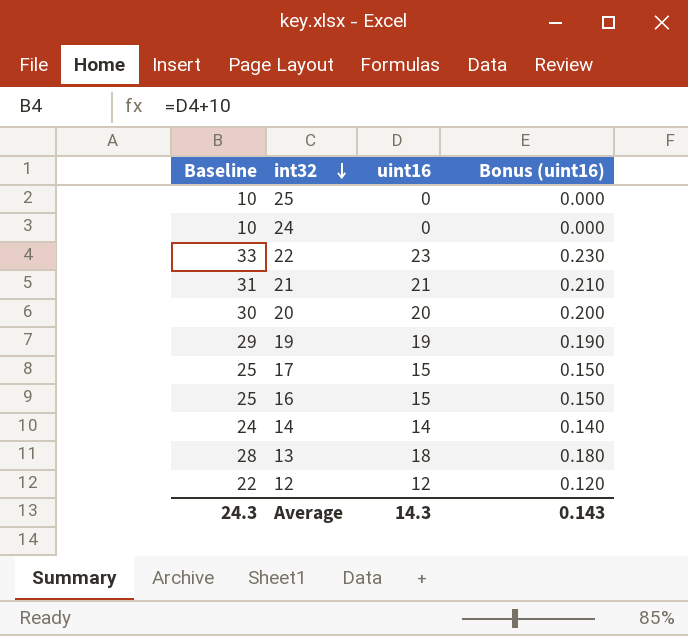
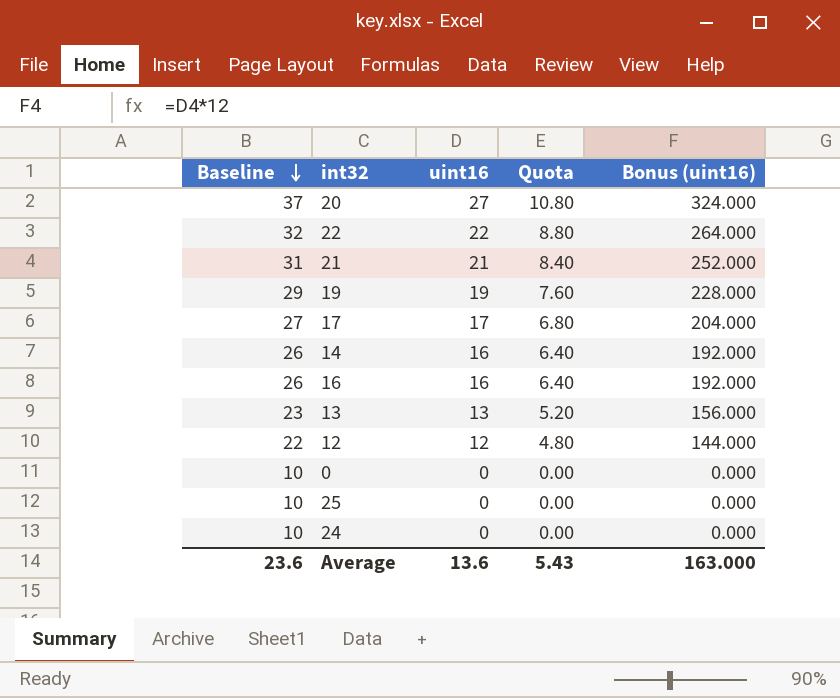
row order: int32 descending -> Baseline descending
column Quota | formula: none -> [uint16] * 0.4
column Bonus (uint16) | formula: [uint16] * 0.01 -> [uint16] * 12
20 | Baseline: 30 -> 37
20 | uint16: 20 -> 27
22 | Baseline: 33 -> 32
22 | uint16: 23 -> 22
17 | Baseline: 25 -> 27
17 | uint16: 15 -> 17
14 | Baseline: 24 -> 26
14 | uint16: 14 -> 16
16 | Baseline: 25 -> 26
16 | uint16: 15 -> 16
13 | Baseline: 28 -> 23
13 | uint16: 18 -> 13
row 0: none -> 10 | 0 | 0.00 | 0.000
Average | Baseline: 24.3 -> 23.6
Average | uint16: 14.3 -> 13.6
Average | Bonus (uint16): 0.143 -> 163.000

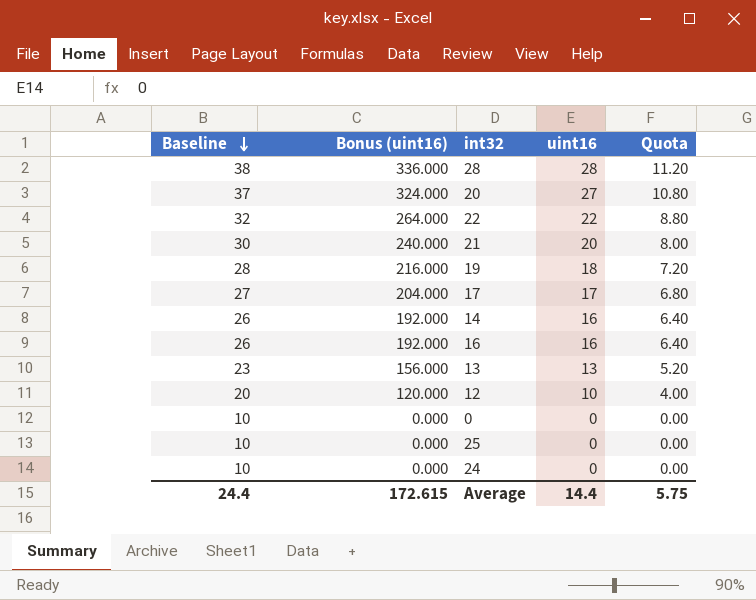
column Bonus (uint16) | position: 5 -> 2
row 28: none -> 38 | 336.000 | 28 | 11.20
21 | Baseline: 31 -> 30
21 | Bonus (uint16): 252.000 -> 240.000
21 | uint16: 21 -> 20
21 | Quota: 8.40 -> 8.00
19 | Baseline: 29 -> 28
19 | Bonus (uint16): 228.000 -> 216.000
19 | uint16: 19 -> 18
19 | Quota: 7.60 -> 7.20
12 | Baseline: 22 -> 20
12 | Bonus (uint16): 144.000 -> 120.000
12 | uint16: 12 -> 10
12 | Quota: 4.80 -> 4.00
Average | Baseline: 23.6 -> 24.4
Average | Bonus (uint16): 163.000 -> 172.615
Average | uint16: 13.6 -> 14.4
Average | Quota: 5.43 -> 5.75

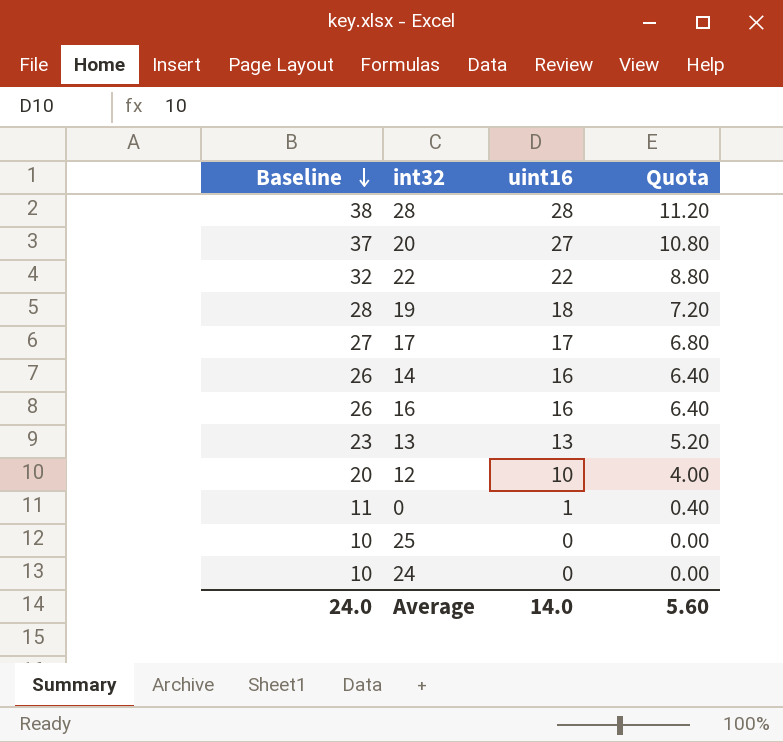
column Bonus (uint16) | formula: [uint16] * 12 -> none
row 21: 30 | 240.000 | 20 | 8.00 -> none
0 | Baseline: 10 -> 11
0 | uint16: 0 -> 1
0 | Quota: 0.00 -> 0.40
Average | Baseline: 24.4 -> 24.0
Average | uint16: 14.4 -> 14.0
Average | Quota: 5.75 -> 5.60

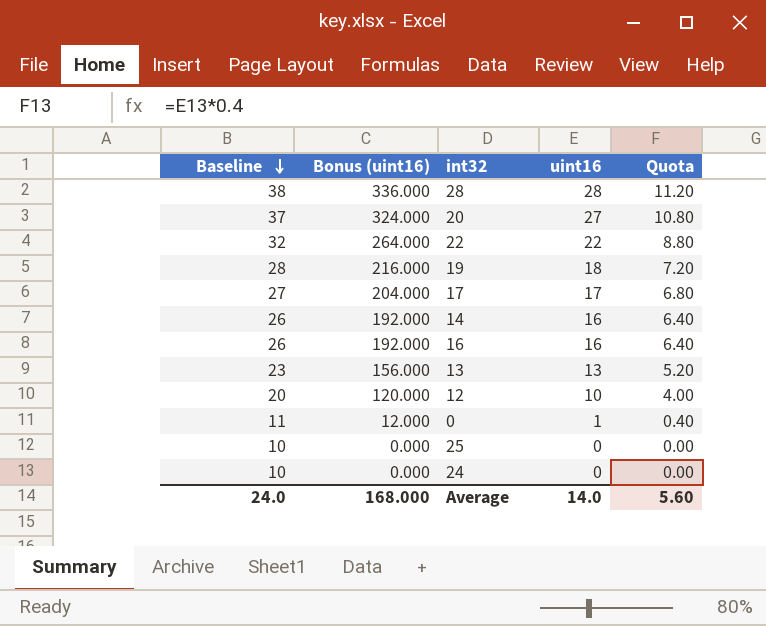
column Bonus (uint16) | formula: none -> [uint16] * 12

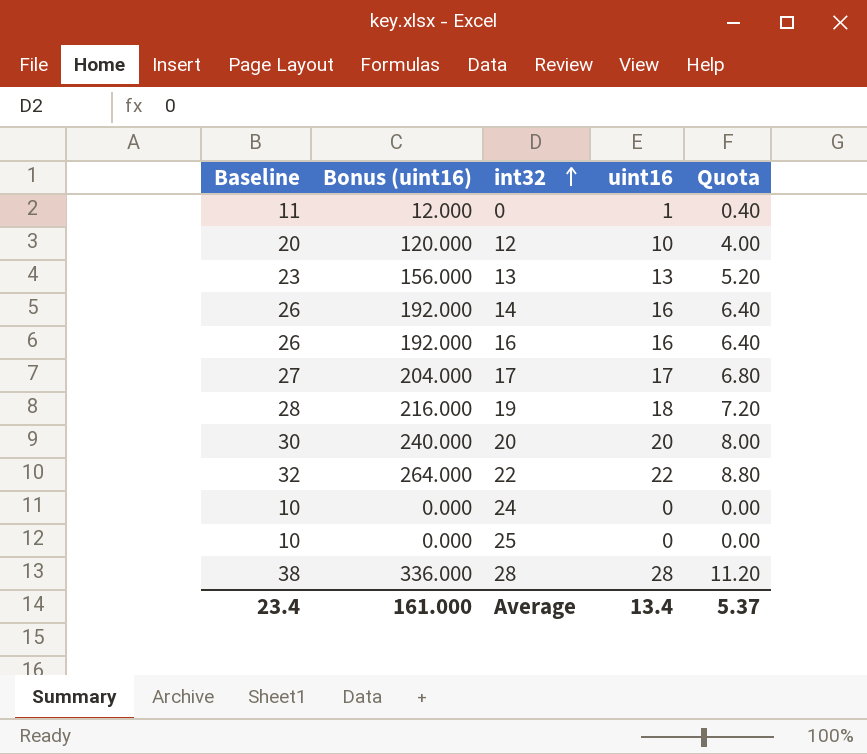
row order: Baseline descending -> int32 ascending
20 | Baseline: 37 -> 30
20 | Bonus (uint16): 324.000 -> 240.000
20 | uint16: 27 -> 20
20 | Quota: 10.80 -> 8.00
Average | Baseline: 24.0 -> 23.4
Average | Bonus (uint16): 168.000 -> 161.000
Average | uint16: 14.0 -> 13.4
Average | Quota: 5.60 -> 5.37

